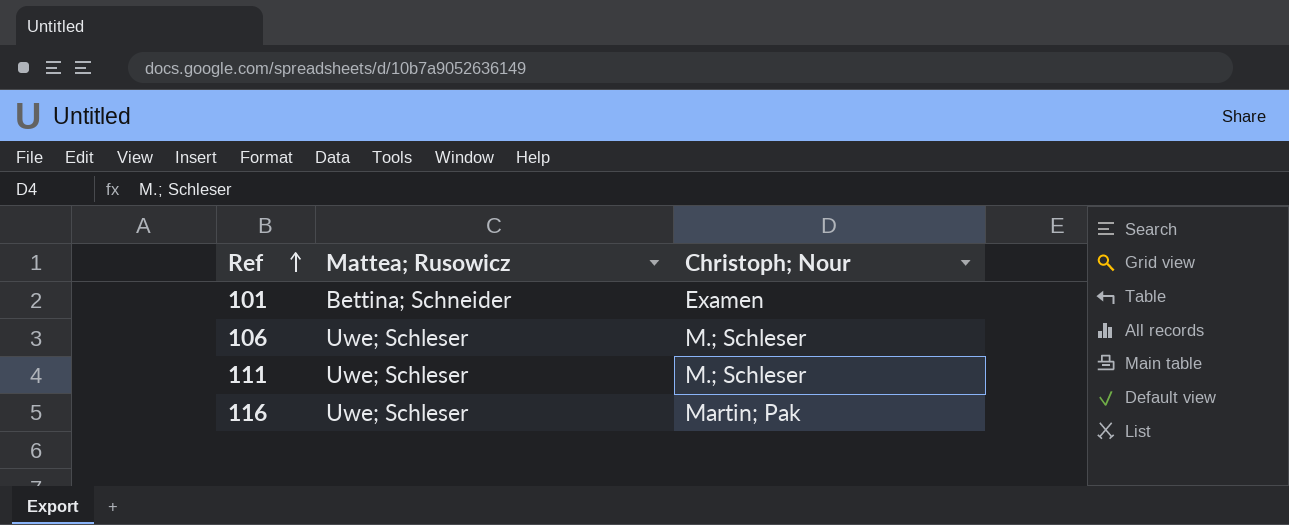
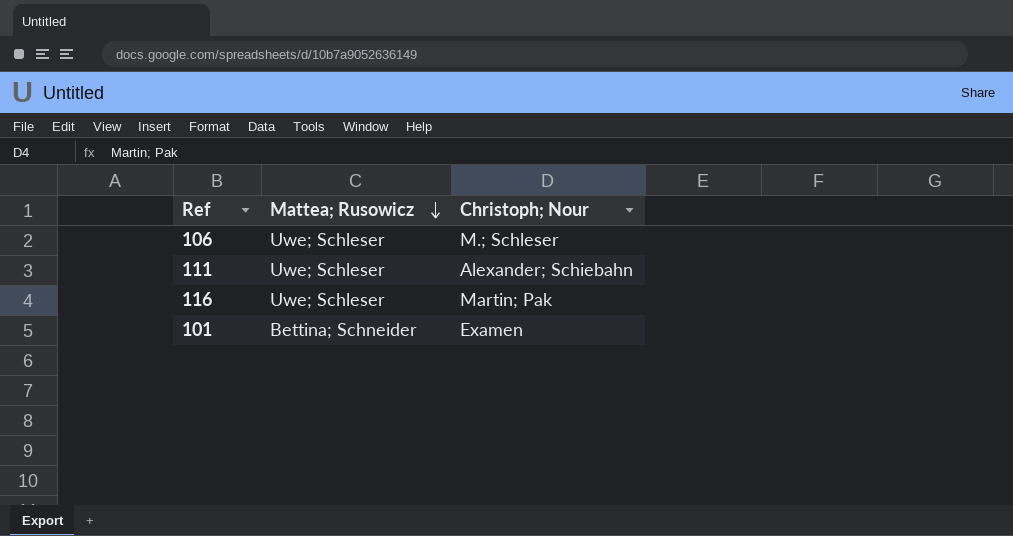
row order: Ref ascending -> Mattea; Rusowicz descending
111 | Christoph; Nour: M.; Schleser -> Alexander; Schiebahn

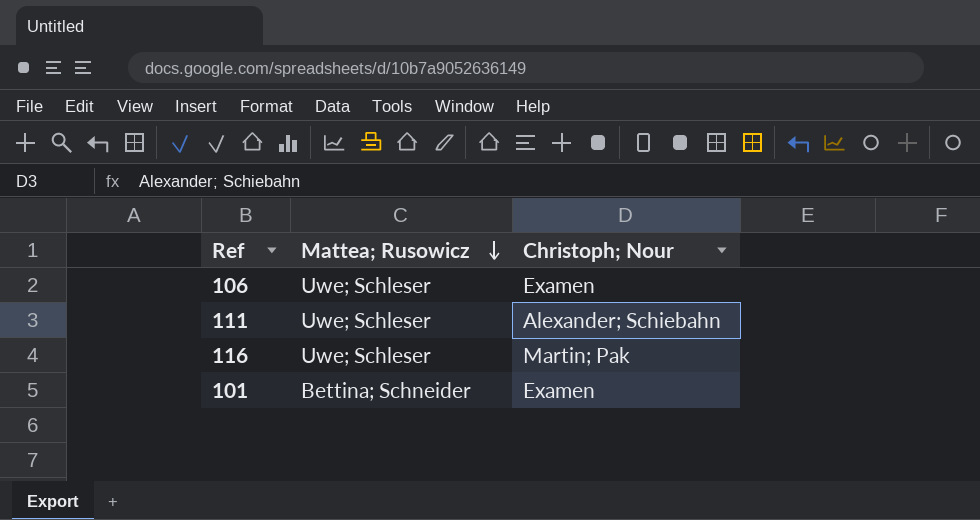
106 | Christoph; Nour: M.; Schleser -> Examen

